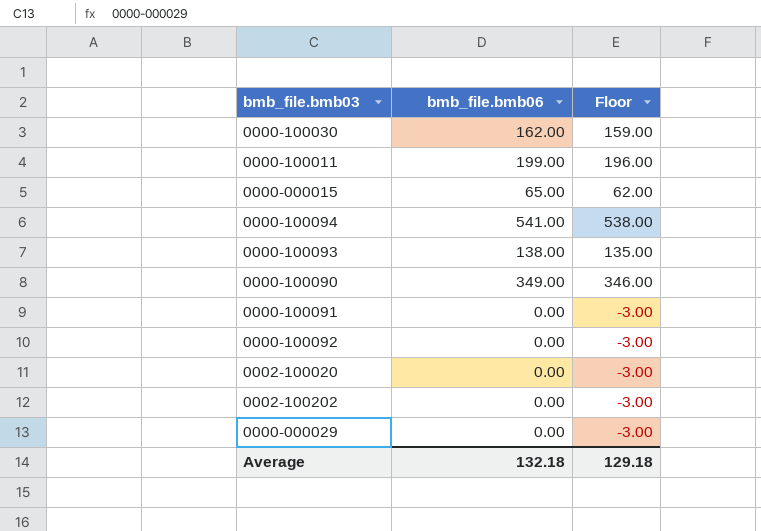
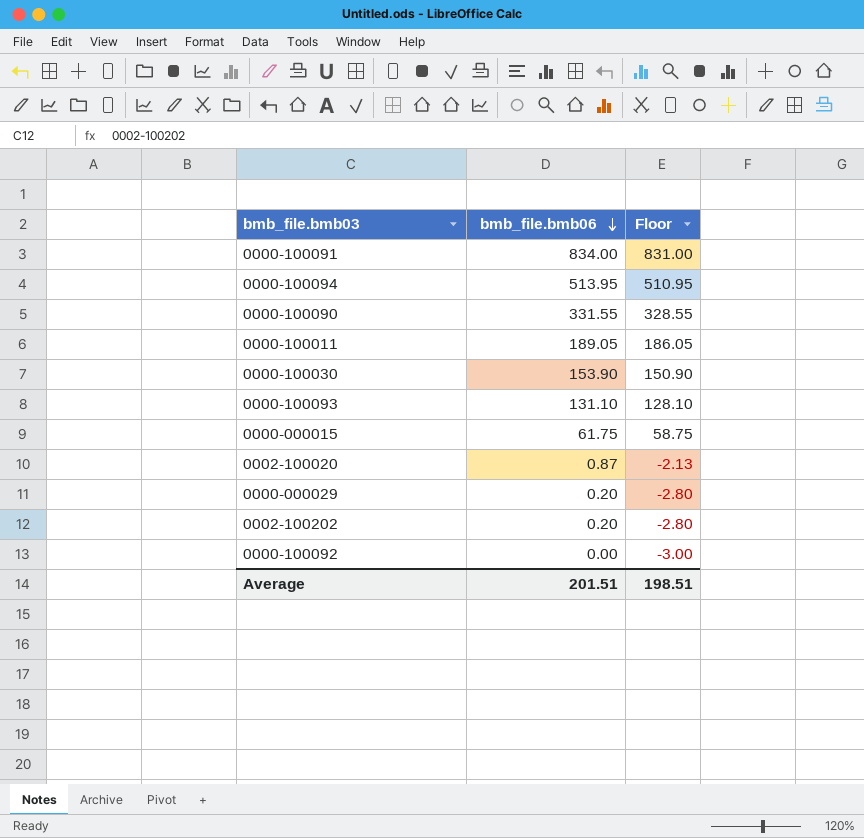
row order: none -> bmb_file.bmb06 descending
0000-100091 | bmb_file.bmb06: 0.00 -> 834.00
0000-100091 | Floor: -3.00 -> 831.00
0000-100094 | bmb_file.bmb06: 541.00 -> 513.95
0000-100094 | Floor: 538.00 -> 510.95
0000-100090 | bmb_file.bmb06: 349.00 -> 331.55
0000-100090 | Floor: 346.00 -> 328.55
0000-100011 | bmb_file.bmb06: 199.00 -> 189.05
0000-100011 | Floor: 196.00 -> 186.05
0000-100030 | bmb_file.bmb06: 162.00 -> 153.90
0000-100030 | Floor: 159.00 -> 150.90
0000-100093 | bmb_file.bmb06: 138.00 -> 131.10
0000-100093 | Floor: 135.00 -> 128.10
0000-000015 | bmb_file.bmb06: 65.00 -> 61.75
0000-000015 | Floor: 62.00 -> 58.75
0002-100020 | bmb_file.bmb06: 0.00 -> 0.87
0002-100020 | Floor: -3.00 -> -2.13
0000-000029 | bmb_file.bmb06: 0.00 -> 0.20
0000-000029 | Floor: -3.00 -> -2.80
0002-100202 | bmb_file.bmb06: 0.00 -> 0.20
0002-100202 | Floor: -3.00 -> -2.80
Average | bmb_file.bmb06: 132.18 -> 201.51
Average | Floor: 129.18 -> 198.51

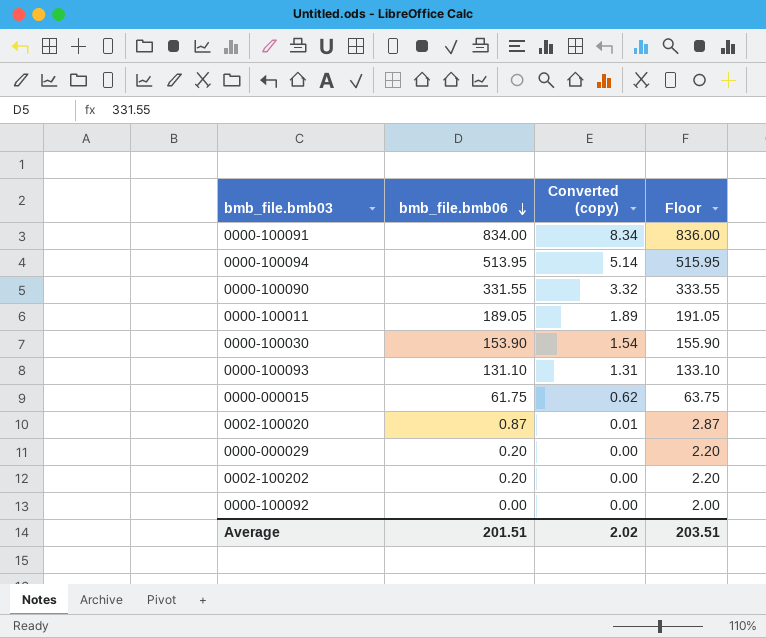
column Converted (copy) | formula: none -> [bmb_file.bmb06] * 0.01
column Floor | formula: [bmb_file.bmb06] - 3 -> [bmb_file.bmb06] + 2
Average | Floor: 198.51 -> 203.51

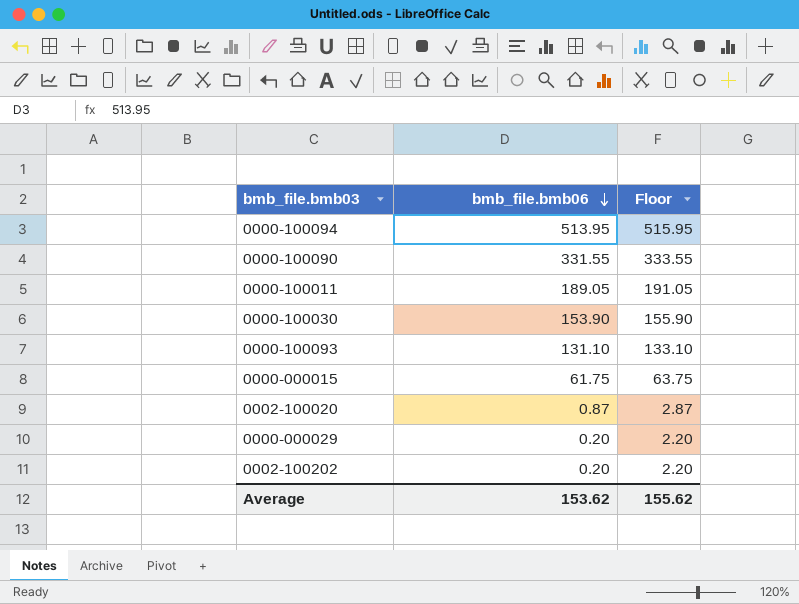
column Converted (copy) | formula: [bmb_file.bmb06] * 0.01 -> none
row 0000-100091: 834.00 | 8.34 | 836.00 -> none
row 0000-100092: 0.00 | 0.00 | 2.00 -> none
Average | bmb_file.bmb06: 201.51 -> 153.62
Average | Floor: 203.51 -> 155.62

